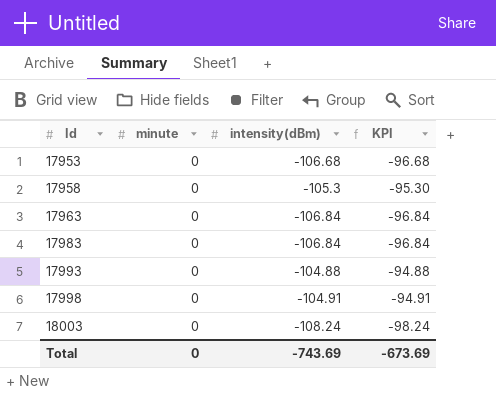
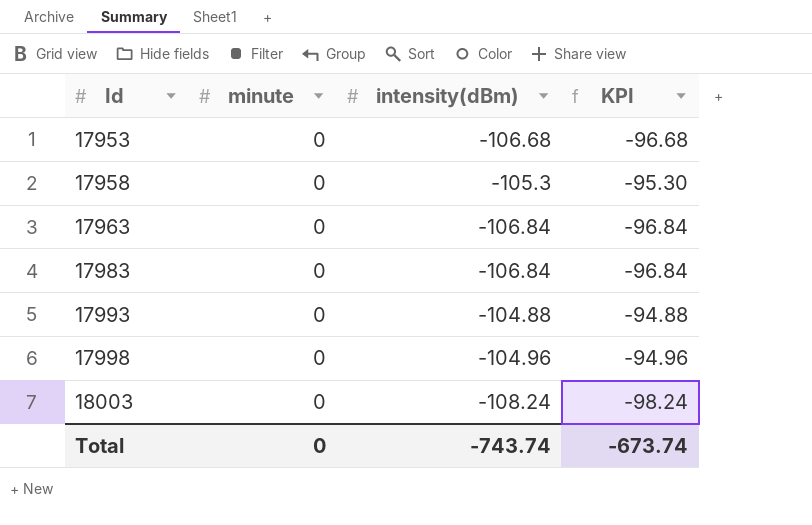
17998 | intensity(dBm): -104.91 -> -104.96
17998 | KPI: -94.91 -> -94.96
Total | intensity(dBm): -743.69 -> -743.74
Total | KPI: -673.69 -> -673.74

